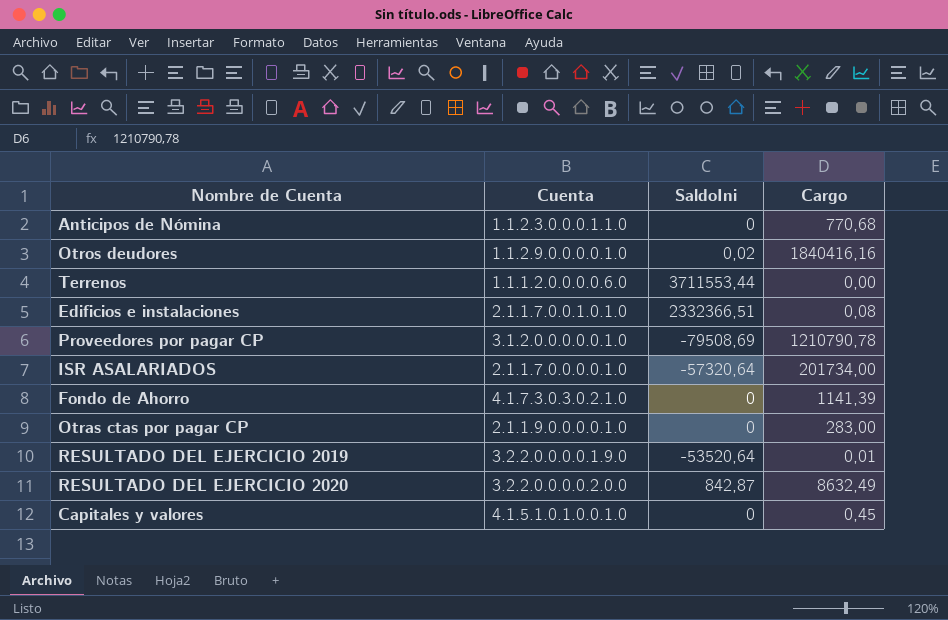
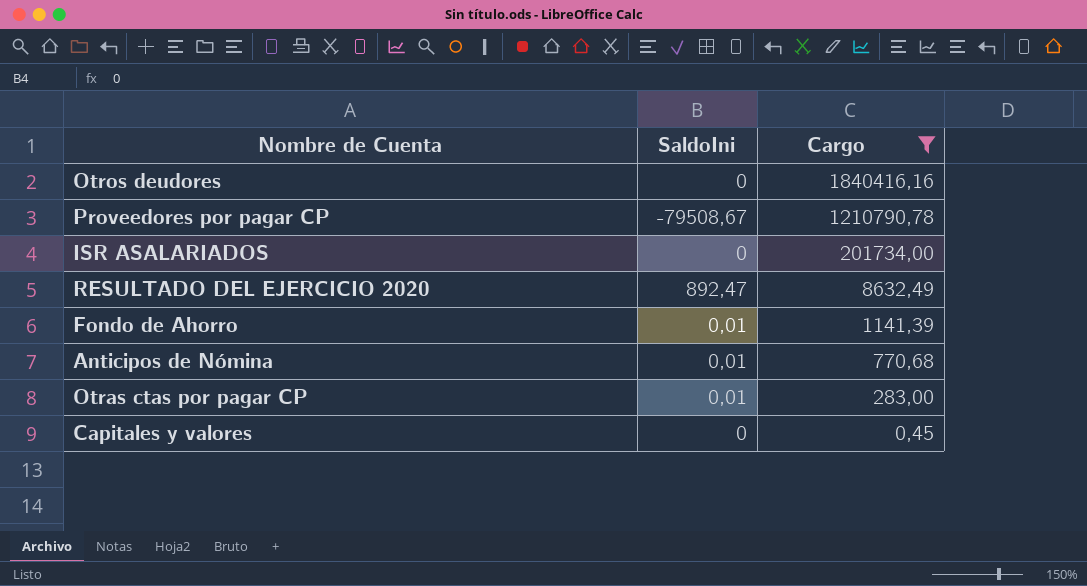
filter: none -> Cargo >= 0,45
row order: none -> Cargo descending
column Cuenta | position: 2 -> none
Otros deudores | SaldoIni: 0,02 -> 0
Proveedores por pagar CP | SaldoIni: -79508,69 -> -79508,67
ISR ASALARIADOS | SaldoIni: -57320,64 -> 0
RESULTADO DEL EJERCICIO 2020 | SaldoIni: 842,87 -> 892,47
Fondo de Ahorro | SaldoIni: 0 -> 0,01
Anticipos de Nómina | SaldoIni: 0 -> 0,01
Otras ctas por pagar CP | SaldoIni: 0 -> 0,01

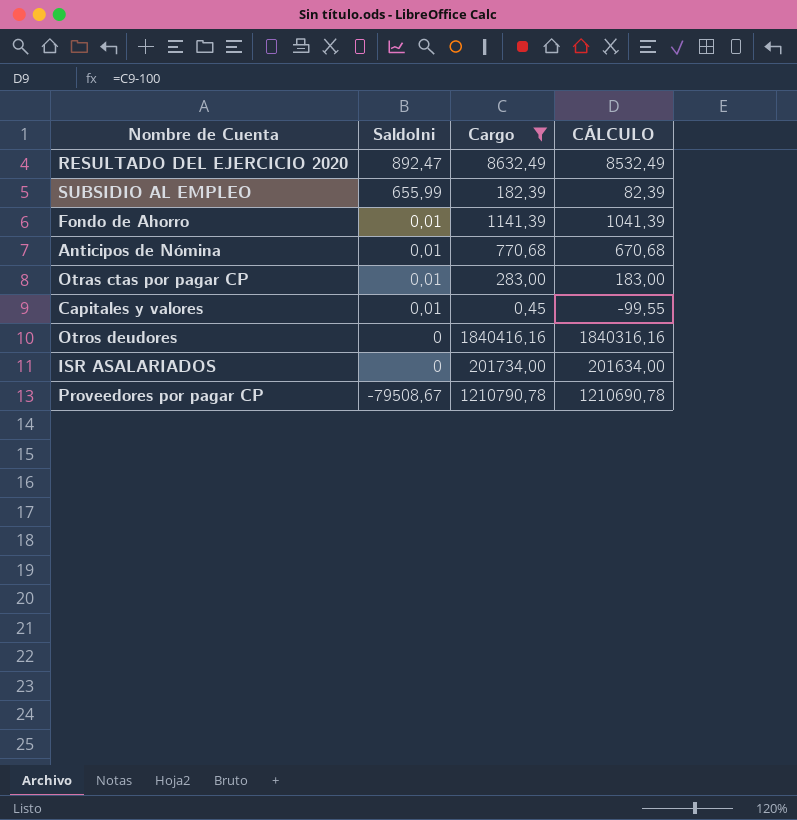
row order: Cargo descending -> SaldoIni descending
column CÁLCULO | formula: none -> [Cargo] - 100
row SUBSIDIO AL EMPLEO: none -> 655,99 | 182,39 | 82,39
Capitales y valores | SaldoIni: 0 -> 0,01

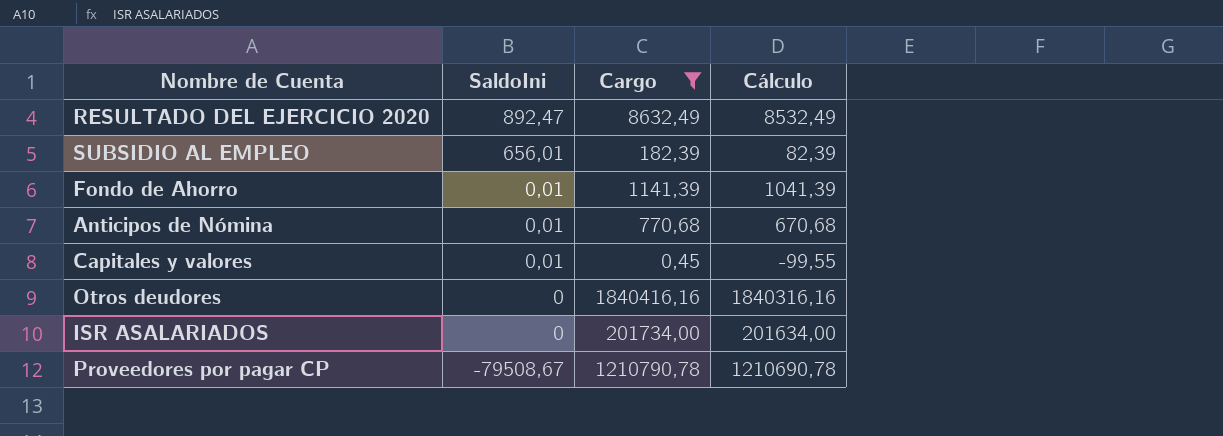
column name: CÁLCULO -> Cálculo
row Otras ctas por pagar CP: 0,01 | 283,00 | 183,00 -> none
SUBSIDIO AL EMPLEO | SaldoIni: 655,99 -> 656,01

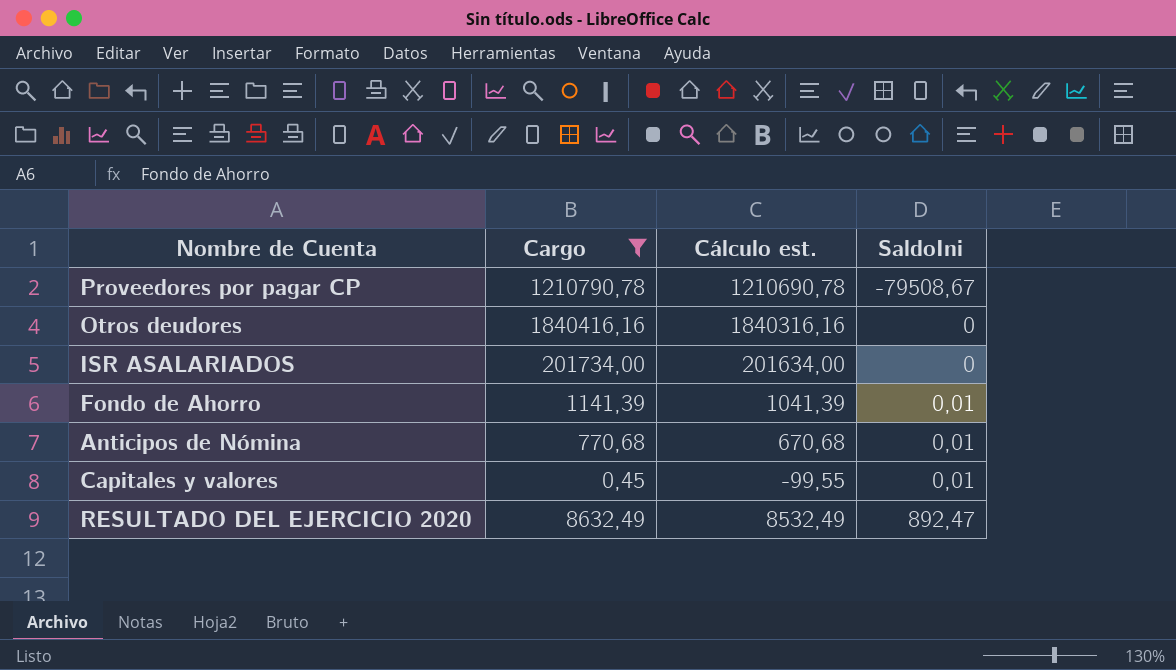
row order: SaldoIni descending -> SaldoIni ascending
column name: Cálculo -> Cálculo est.
column SaldoIni | position: 2 -> 4
row SUBSIDIO AL EMPLEO: 656,01 | 182,39 | 82,39 -> none

